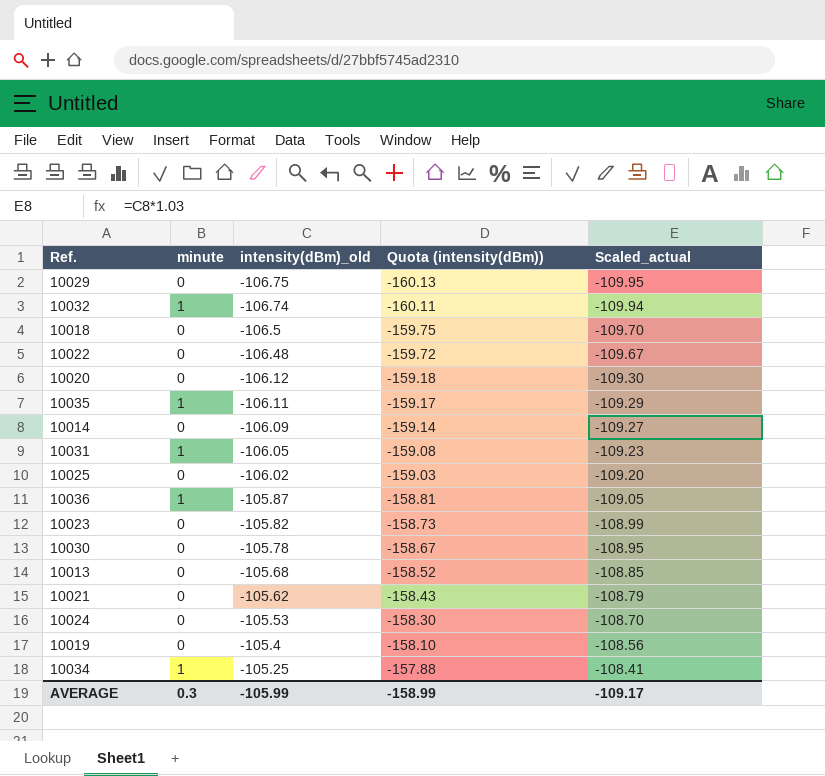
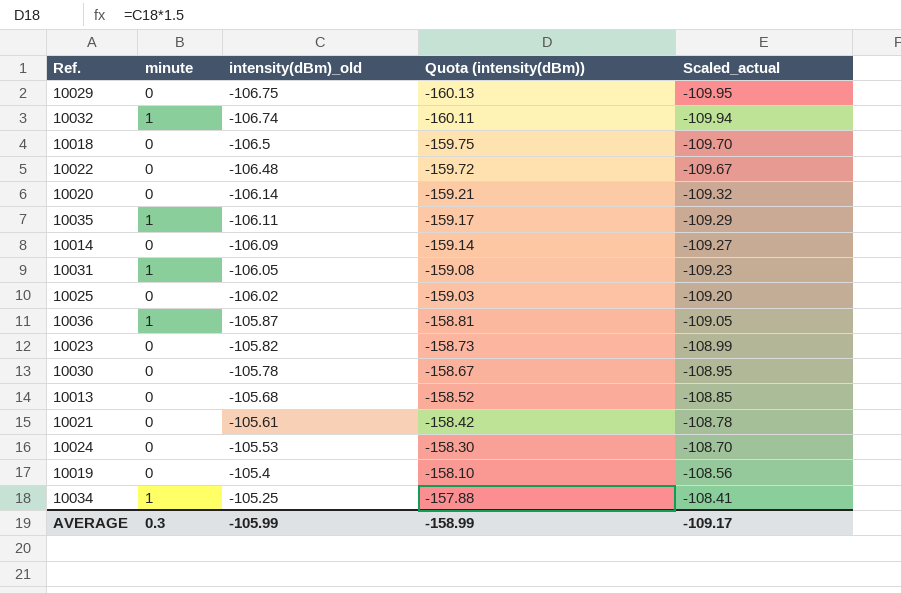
10020 | intensity(dBm)_old: -106.12 -> -106.14
10020 | Quota (intensity(dBm)): -159.18 -> -159.21
10020 | Scaled_actual: -109.30 -> -109.32
10021 | intensity(dBm)_old: -105.62 -> -105.61
10021 | Quota (intensity(dBm)): -158.43 -> -158.42
10021 | Scaled_actual: -108.79 -> -108.78

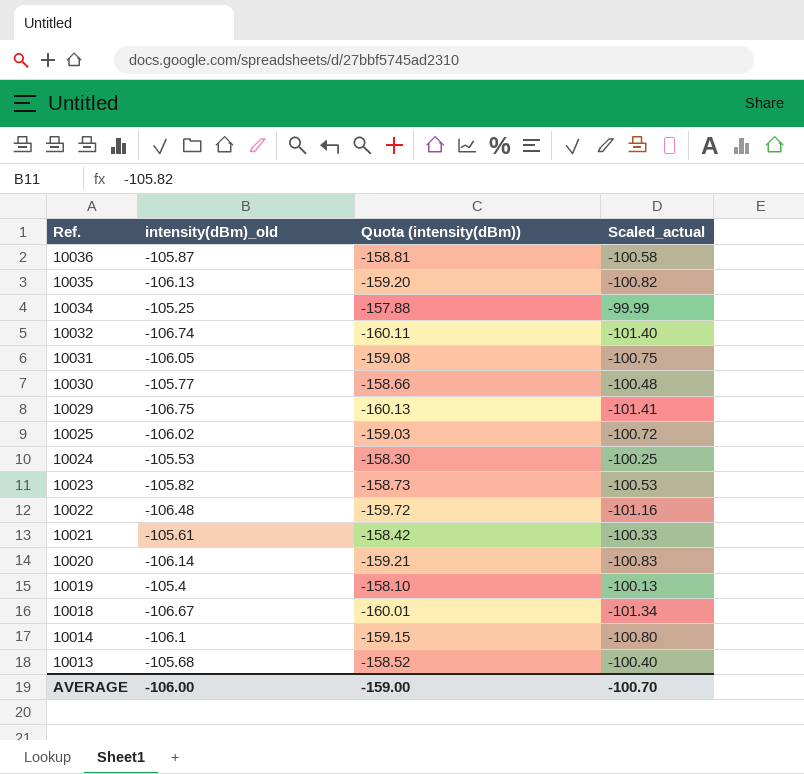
row order: intensity(dBm)_old ascending -> Ref. descending
column minute | position: 2 -> none
column Scaled_actual | formula: [intensity(dBm)_old] * 1.03 -> [intensity(dBm)_old] * 0.95
10035 | intensity(dBm)_old: -106.11 -> -106.13
10035 | Quota (intensity(dBm)): -159.17 -> -159.20
10030 | intensity(dBm)_old: -105.78 -> -105.77
10030 | Quota (intensity(dBm)): -158.67 -> -158.66
10018 | intensity(dBm)_old: -106.5 -> -106.67
10018 | Quota (intensity(dBm)): -159.75 -> -160.01
10014 | intensity(dBm)_old: -106.09 -> -106.1
10014 | Quota (intensity(dBm)): -159.14 -> -159.15
AVERAGE | intensity(dBm)_old: -105.99 -> -106.00
AVERAGE | Quota (intensity(dBm)): -158.99 -> -159.00
AVERAGE | Scaled_actual: -109.17 -> -100.70

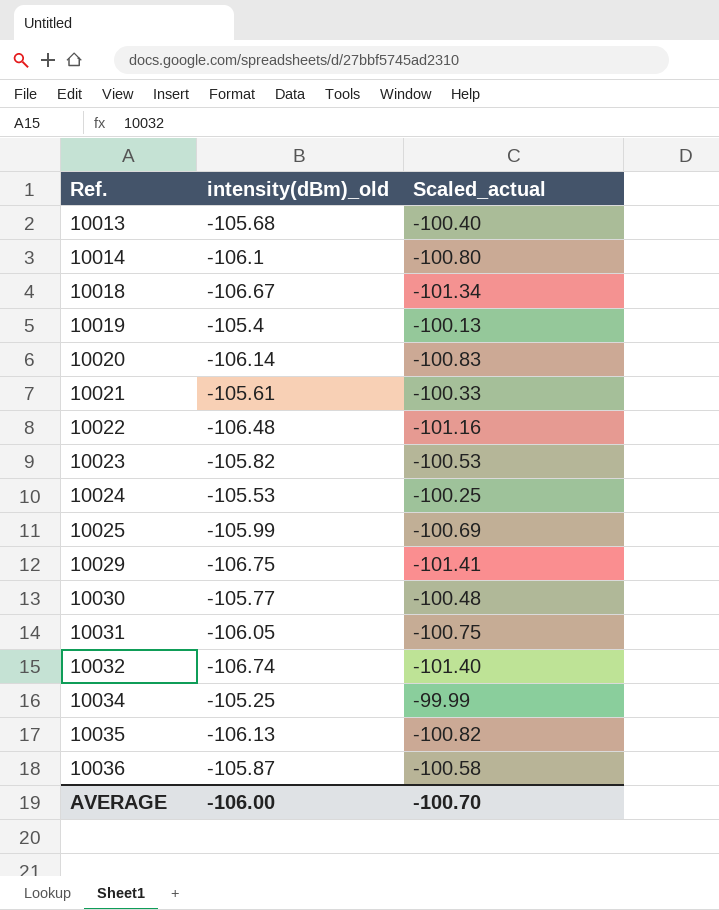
row order: Ref. descending -> Ref. ascending
column Quota (intensity(dBm)) | formula: [intensity(dBm)_old] * 1.5 -> none
10025 | intensity(dBm)_old: -106.02 -> -105.99
10025 | Scaled_actual: -100.72 -> -100.69

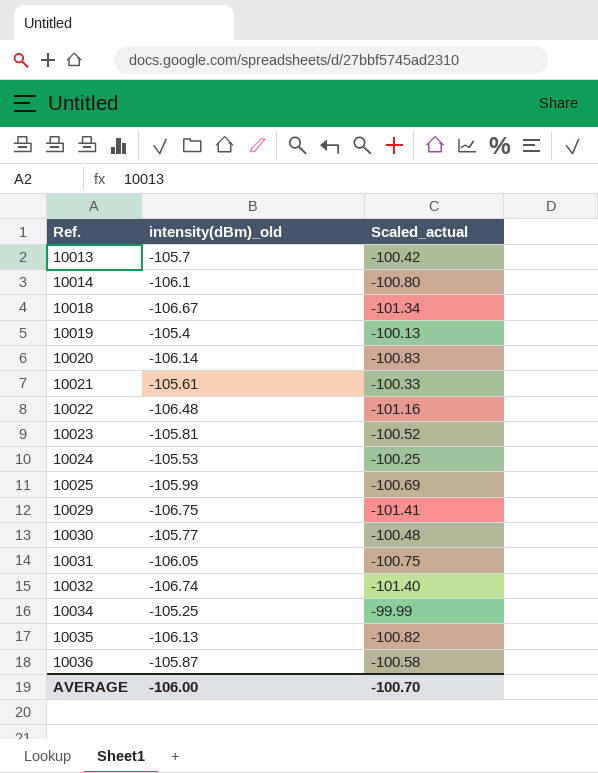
10013 | intensity(dBm)_old: -105.68 -> -105.7
10013 | Scaled_actual: -100.40 -> -100.42
10023 | intensity(dBm)_old: -105.82 -> -105.81
10023 | Scaled_actual: -100.53 -> -100.52

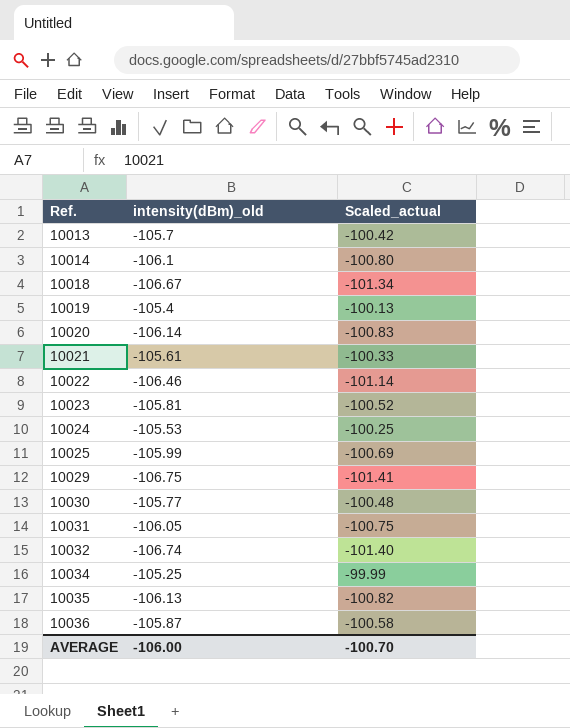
10022 | intensity(dBm)_old: -106.48 -> -106.46
10022 | Scaled_actual: -101.16 -> -101.14

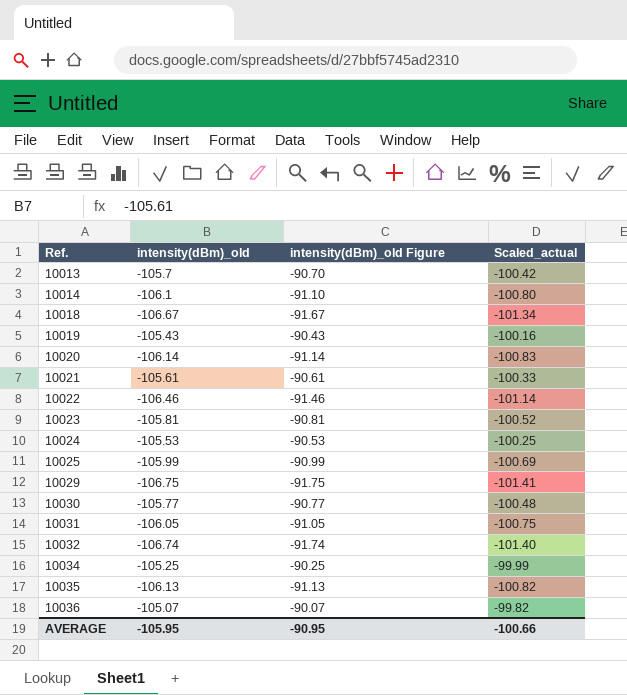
column intensity(dBm)_old Figure | formula: none -> [intensity(dBm)_old] + 15
10019 | intensity(dBm)_old: -105.4 -> -105.43
10019 | Scaled_actual: -100.13 -> -100.16
10036 | intensity(dBm)_old: -105.87 -> -105.07
10036 | Scaled_actual: -100.58 -> -99.82
AVERAGE | intensity(dBm)_old: -106.00 -> -105.95
AVERAGE | Scaled_actual: -100.70 -> -100.66

